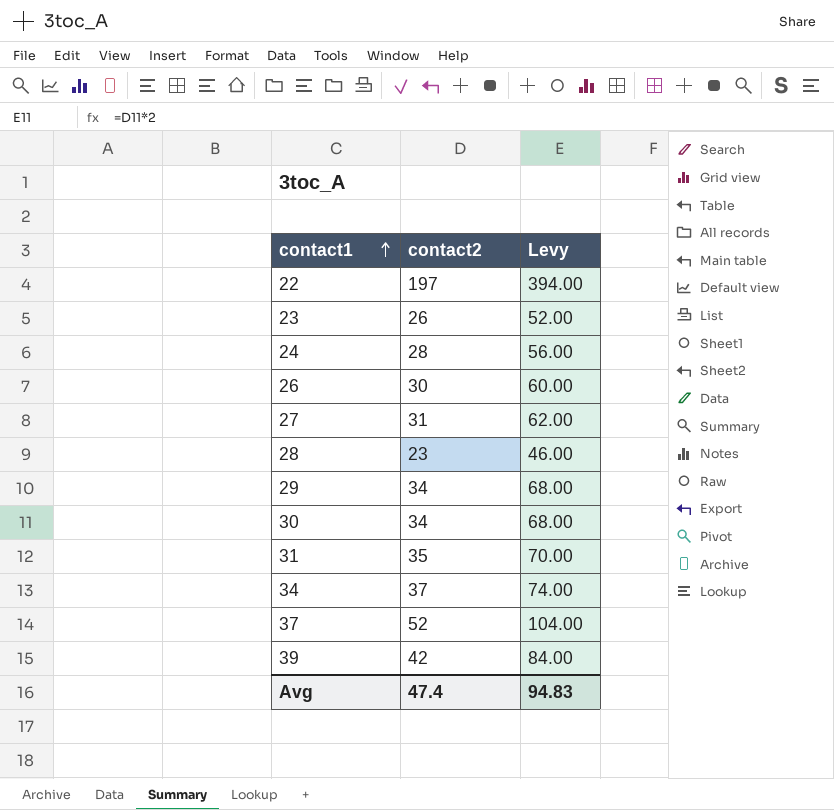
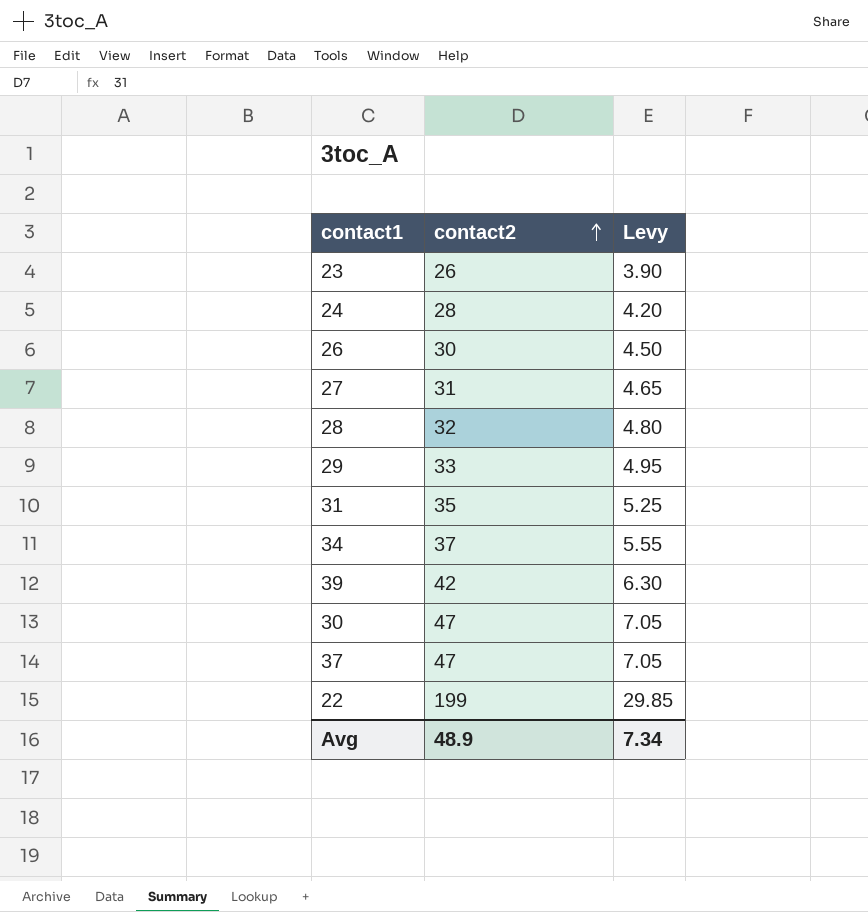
row order: contact1 ascending -> contact2 ascending
column Levy | formula: [contact2] * 2 -> [contact2] * 0.15
28 | contact2: 23 -> 32
29 | contact2: 34 -> 33
30 | contact2: 34 -> 47
37 | contact2: 52 -> 47
22 | contact2: 197 -> 199
Avg | contact2: 47.4 -> 48.9
Avg | Levy: 94.83 -> 7.34

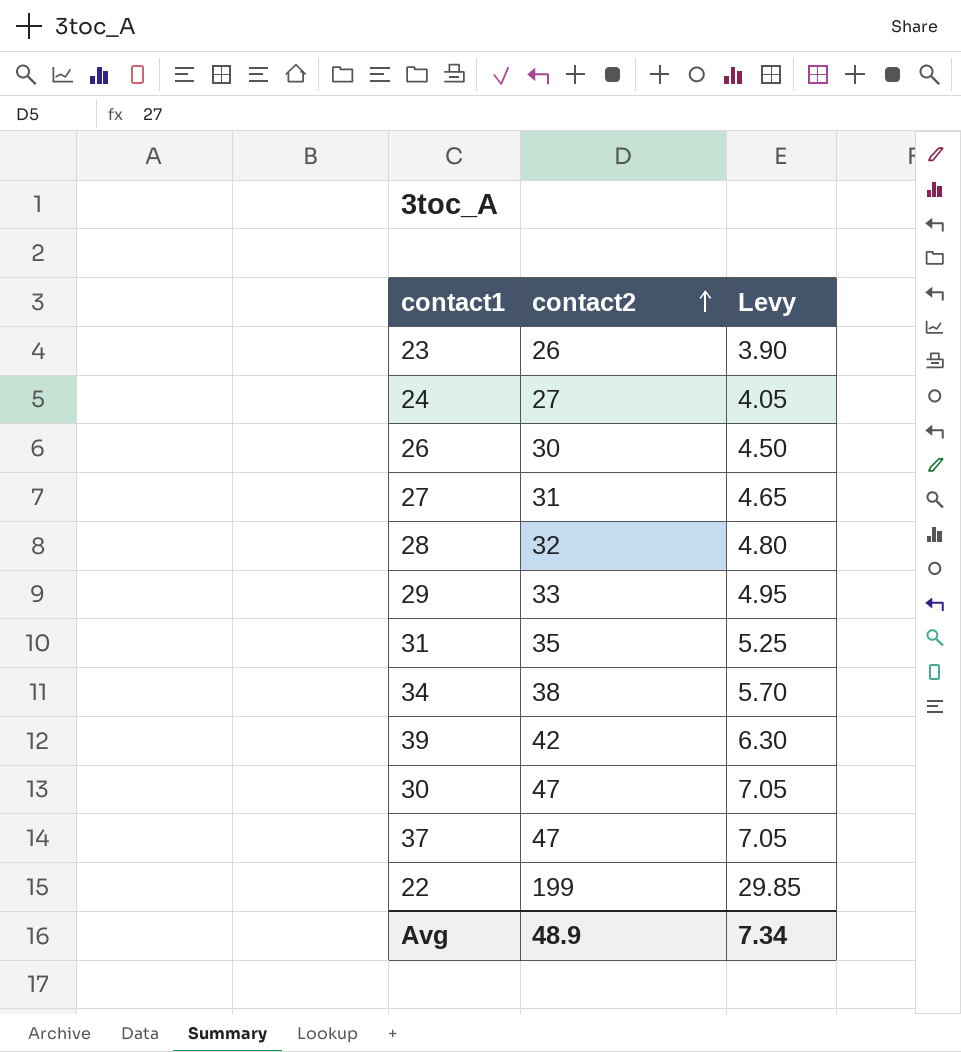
24 | contact2: 28 -> 27
24 | Levy: 4.20 -> 4.05
34 | contact2: 37 -> 38
34 | Levy: 5.55 -> 5.70

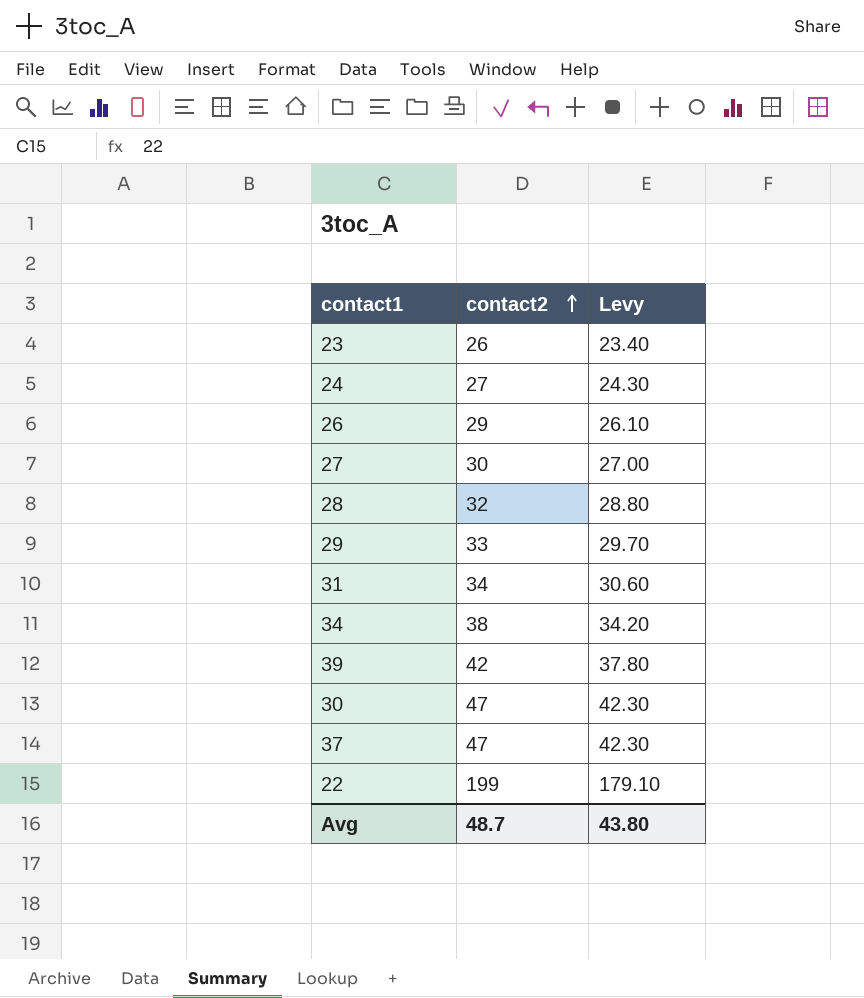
column Levy | formula: [contact2] * 0.15 -> [contact2] * 0.9
26 | contact2: 30 -> 29
27 | contact2: 31 -> 30
31 | contact2: 35 -> 34
Avg | contact2: 48.9 -> 48.7
Avg | Levy: 7.34 -> 43.80

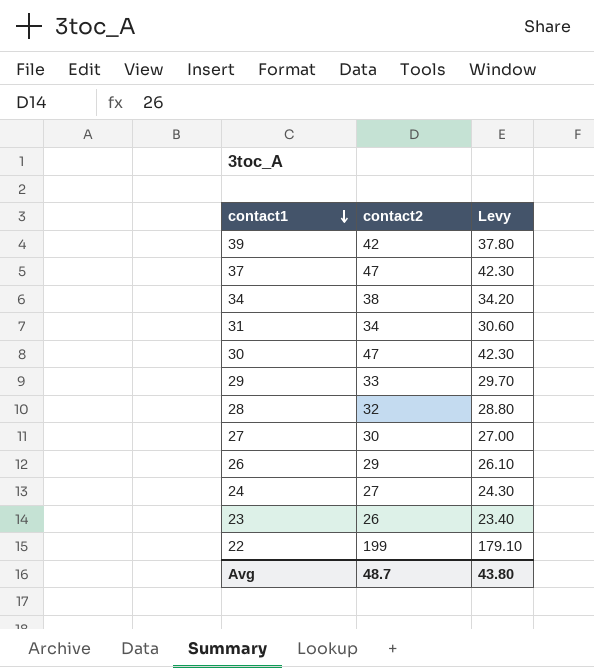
row order: contact2 ascending -> contact1 descending

